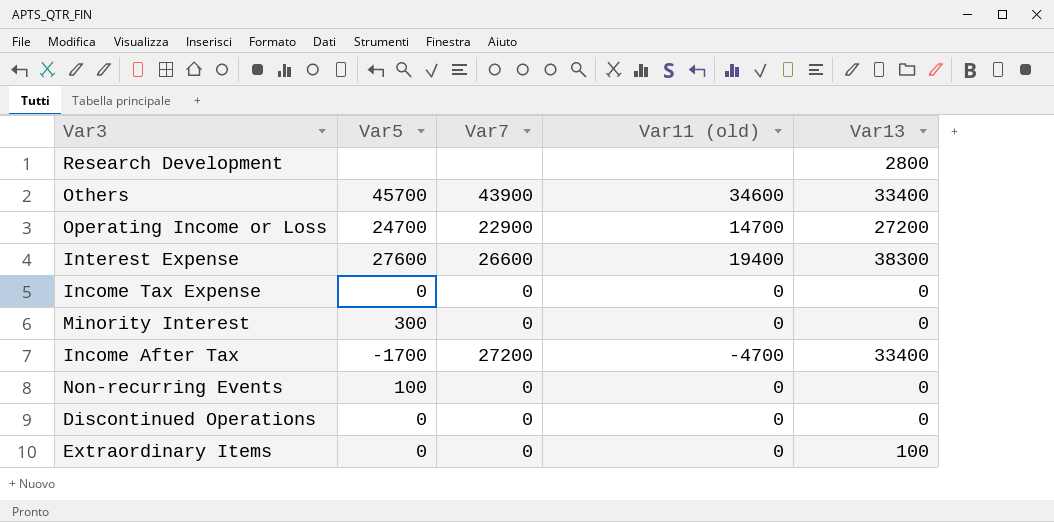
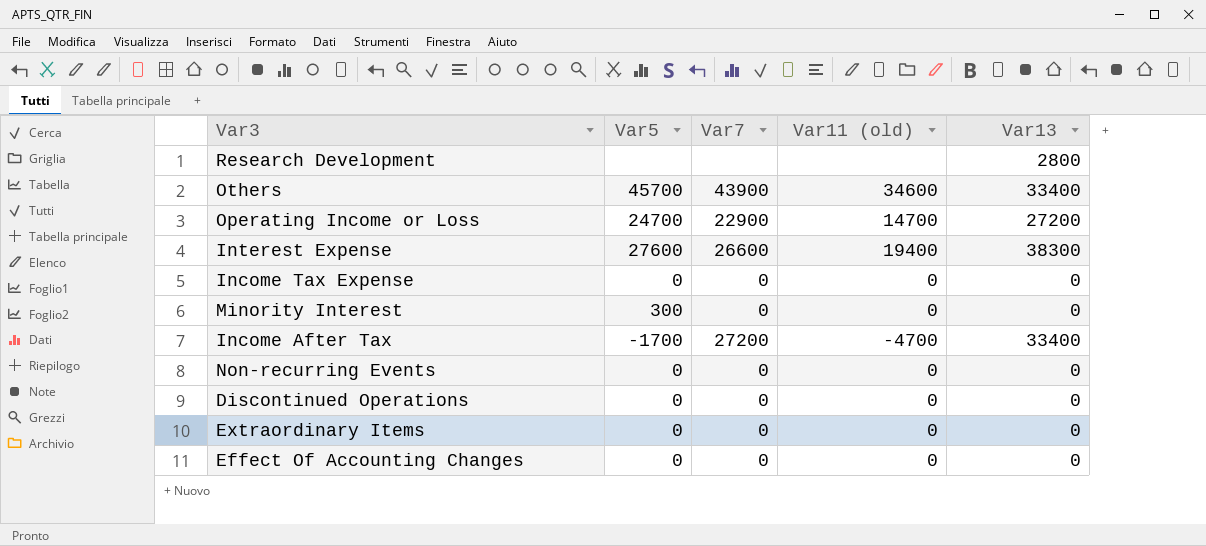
Non-recurring Events | Var5: 100 -> 0
Extraordinary Items | Var13: 100 -> 0
row Effect Of Accounting Changes: none -> 0 | 0 | 0 | 0

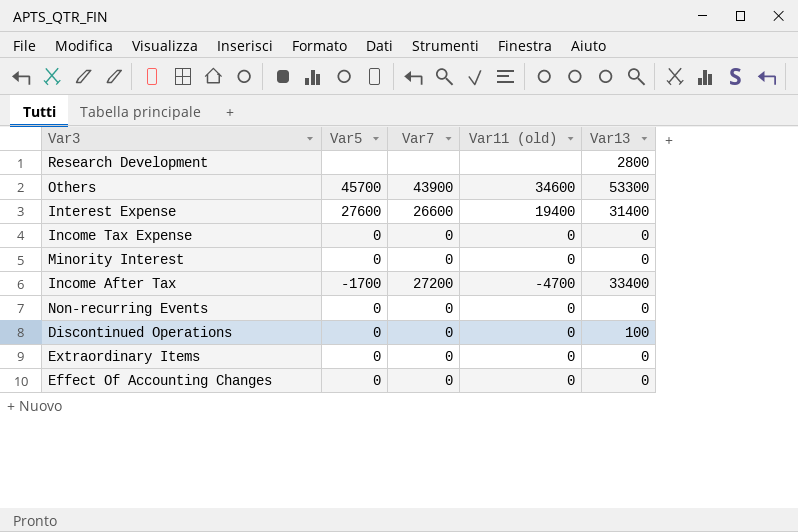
row Operating Income or Loss: 24700 | 22900 | 14700 | 27200 -> none
Others | Var13: 33400 -> 53300
Interest Expense | Var13: 38300 -> 31400
Minority Interest | Var5: 300 -> 0
Discontinued Operations | Var13: 0 -> 100

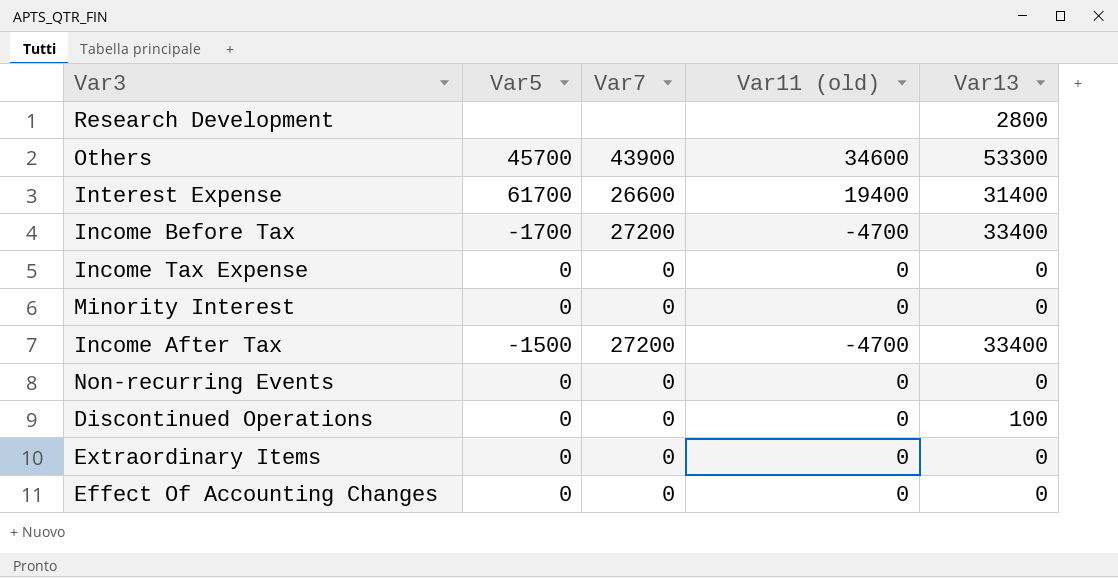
Interest Expense | Var5: 27600 -> 61700
row Income Before Tax: none -> -1700 | 27200 | -4700 | 33400
Income After Tax | Var5: -1700 -> -1500

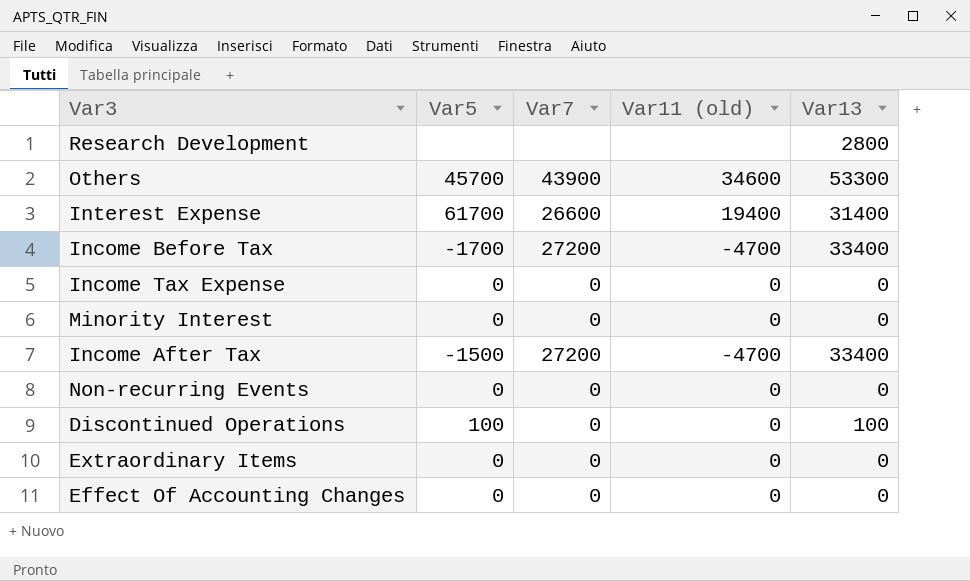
Discontinued Operations | Var5: 0 -> 100

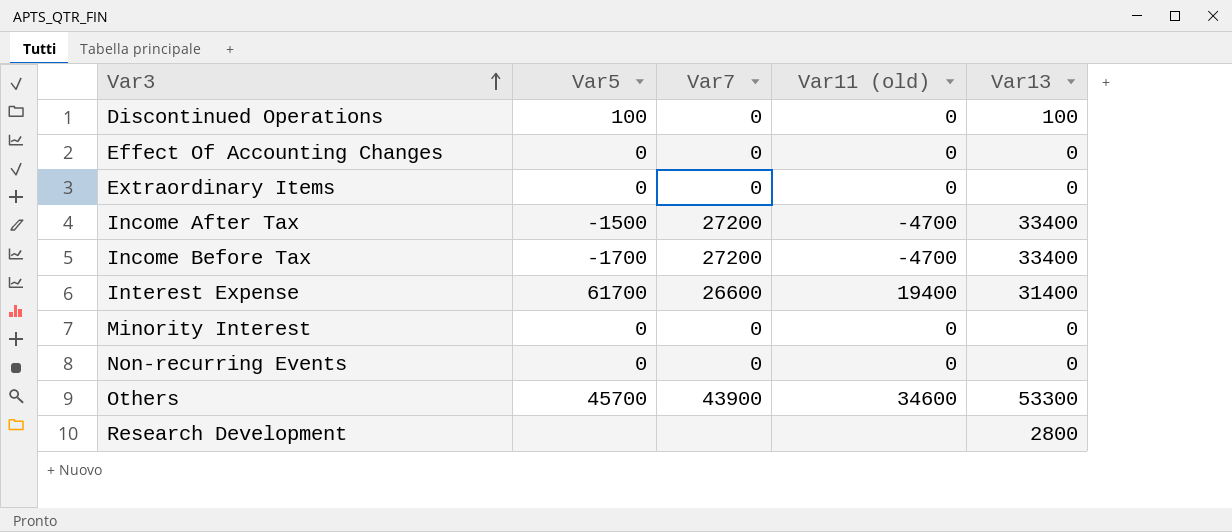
row order: none -> Var3 ascending
row Income Tax Expense: 0 | 0 | 0 | 0 -> none

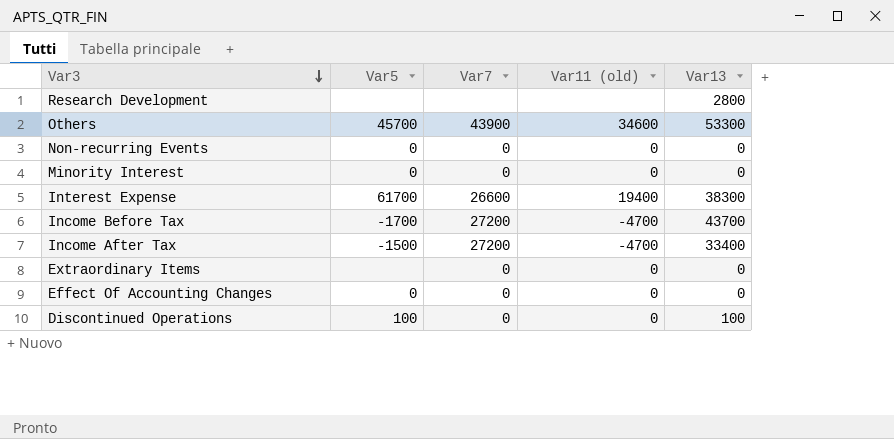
row order: Var3 ascending -> Var3 descending
Interest Expense | Var13: 31400 -> 38300
Income Before Tax | Var13: 33400 -> 43700
Extraordinary Items | Var5: 0 -> none

